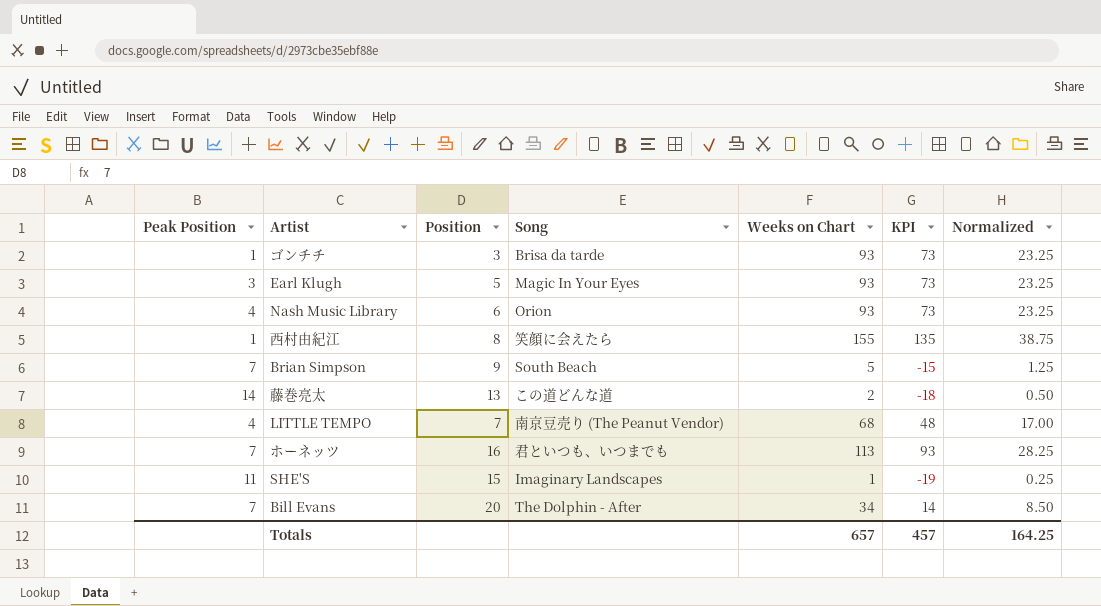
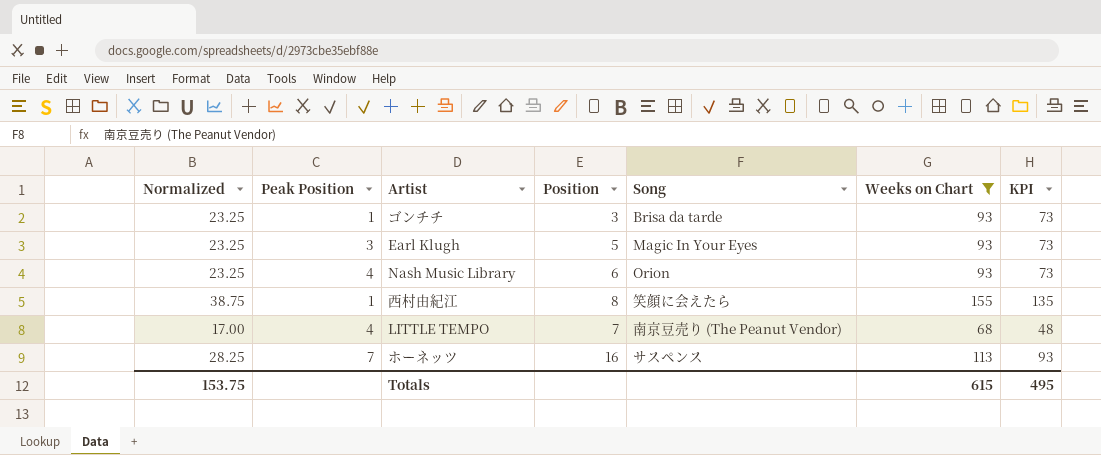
filter: none -> Weeks on Chart >= 68
column Normalized | position: 7 -> 1
ホーネッツ | Song: 君といつも、いつまでも -> サスペンス
Totals | Normalized: 164.25 -> 153.75
Totals | Weeks on Chart: 657 -> 615
Totals | KPI: 457 -> 495

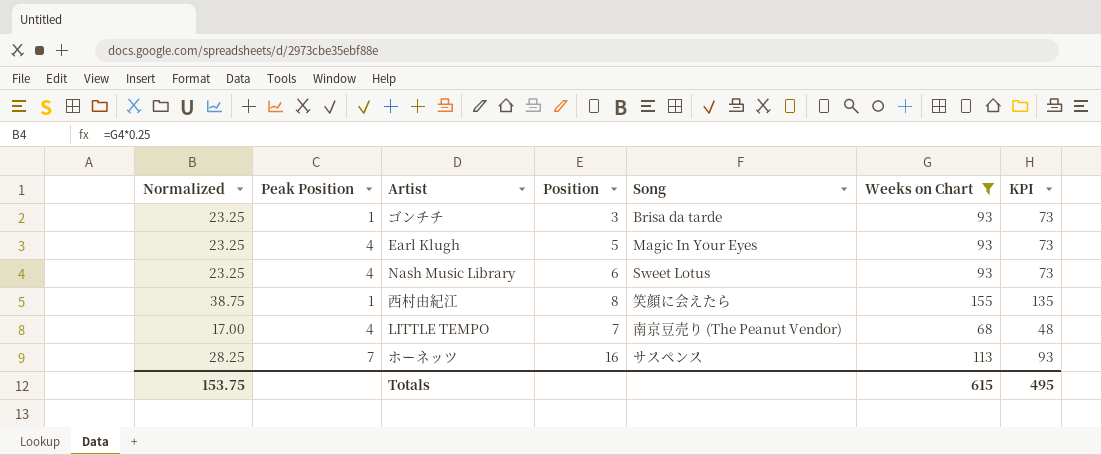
Earl Klugh | Peak Position: 3 -> 4
Nash Music Library | Song: Orion -> Sweet Lotus

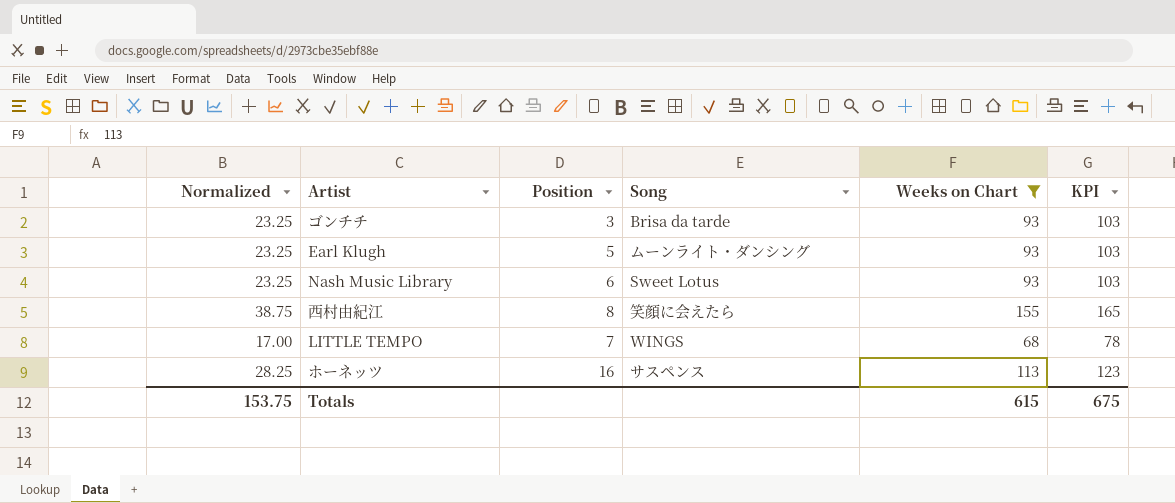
column Peak Position | position: 2 -> none
column KPI | formula: [Weeks on Chart] - 20 -> [Weeks on Chart] + 10
Earl Klugh | Song: Magic In Your Eyes -> ムーンライト・ダンシング
LITTLE TEMPO | Song: 南京豆売り (The Peanut Vendor) -> WINGS
Totals | KPI: 495 -> 675

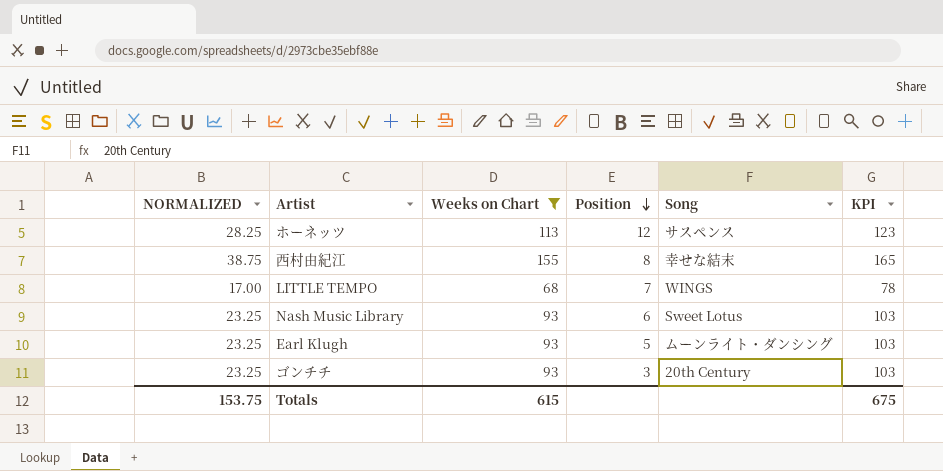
row order: none -> Position descending
column name: Normalized -> NORMALIZED
column Weeks on Chart | position: 5 -> 3
ホーネッツ | Position: 16 -> 12
西村由紀江 | Song: 笑顔に会えたら -> 幸せな結末
ゴンチチ | Song: Brisa da tarde -> 20th Century

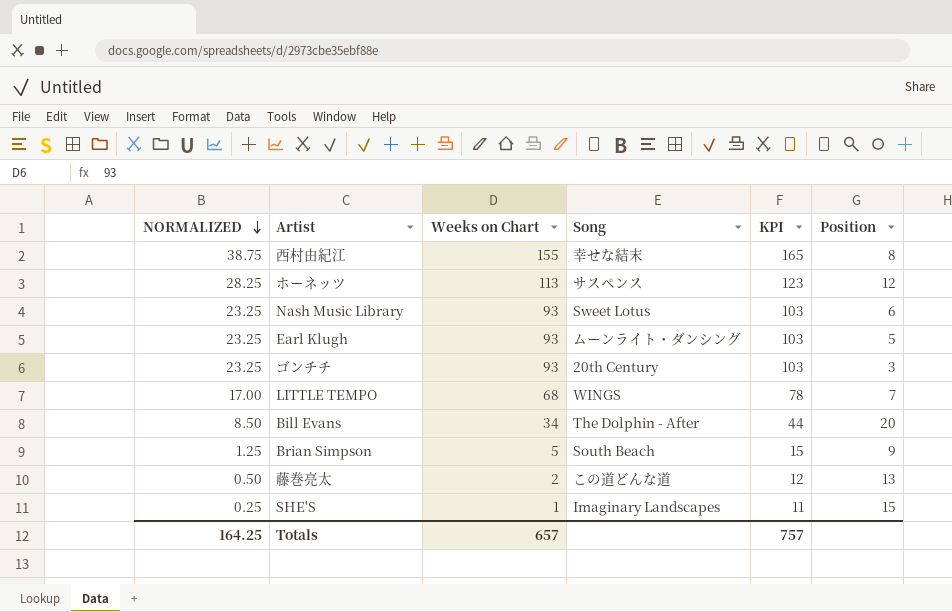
filter: Weeks on Chart >= 68 -> none
row order: Position descending -> NORMALIZED descending
column Position | position: 4 -> 6
Totals | NORMALIZED: 153.75 -> 164.25
Totals | Weeks on Chart: 615 -> 657
Totals | KPI: 675 -> 757

